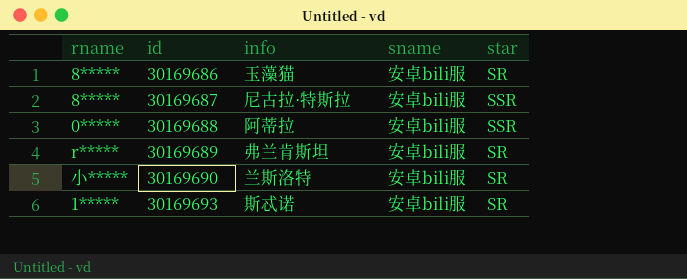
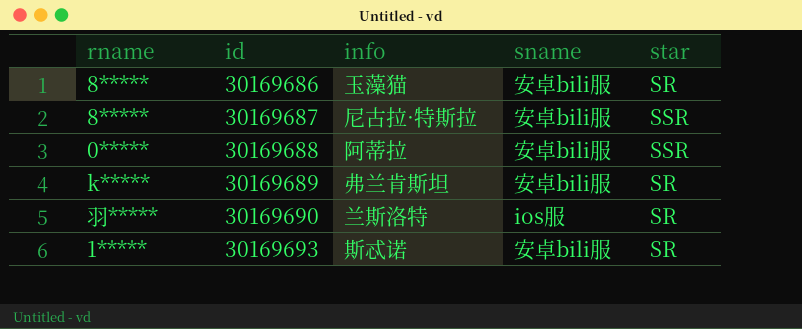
30169689 | rname: r***** -> k*****
30169690 | rname: 小***** -> 羽*****
30169690 | sname: 安卓bili服 -> ios服

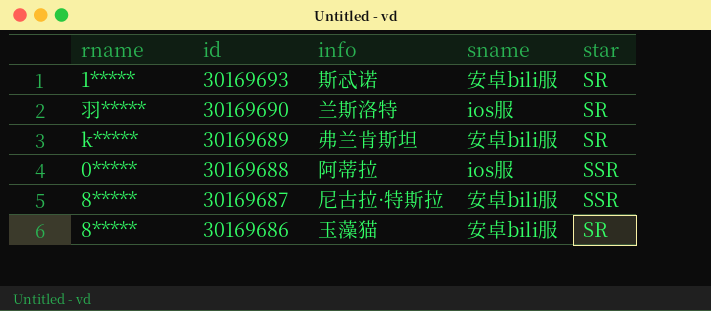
row order: id ascending -> id descending
30169688 | sname: 安卓bili服 -> ios服

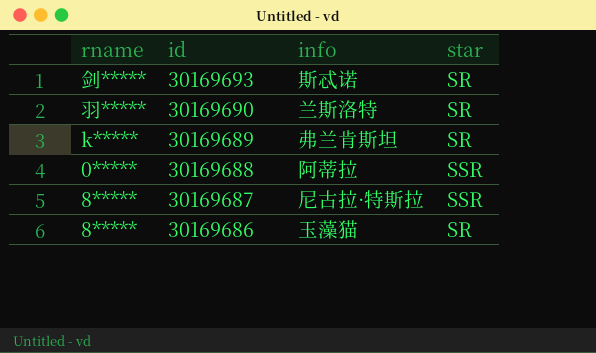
column sname | position: 4 -> none
30169693 | rname: 1***** -> 剑*****

